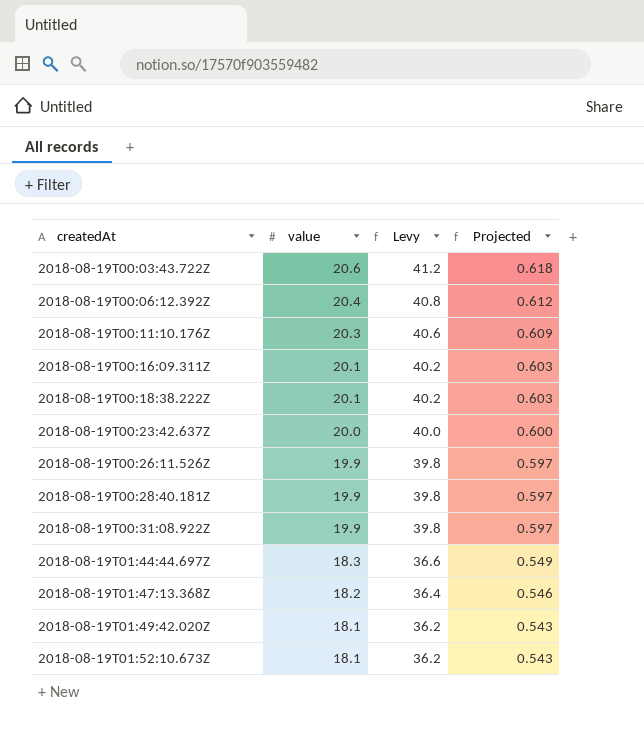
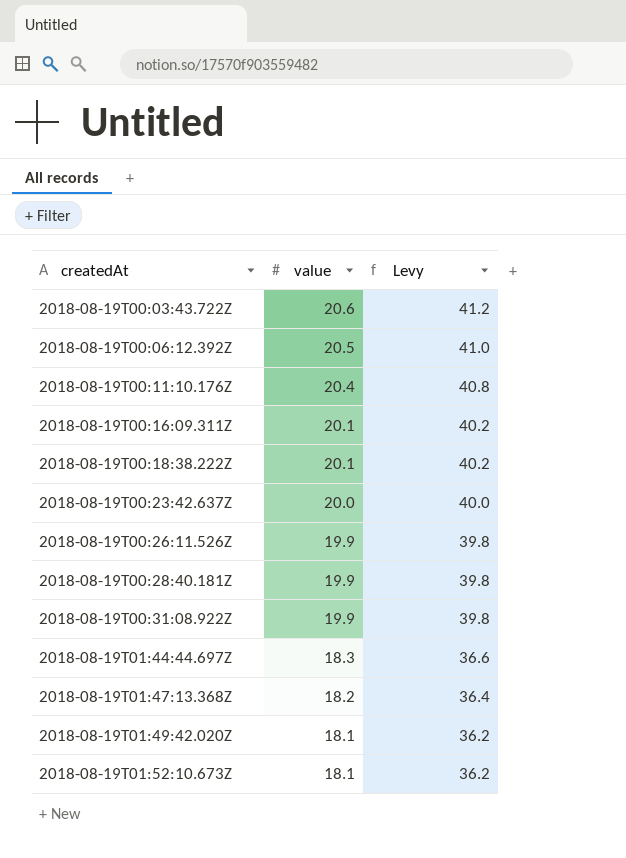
column Projected | formula: [value] * 0.03 -> none
2018-08-19T00:06:12.392Z | value: 20.4 -> 20.5
2018-08-19T00:06:12.392Z | Levy: 40.8 -> 41.0
2018-08-19T00:11:10.176Z | value: 20.3 -> 20.4
2018-08-19T00:11:10.176Z | Levy: 40.6 -> 40.8

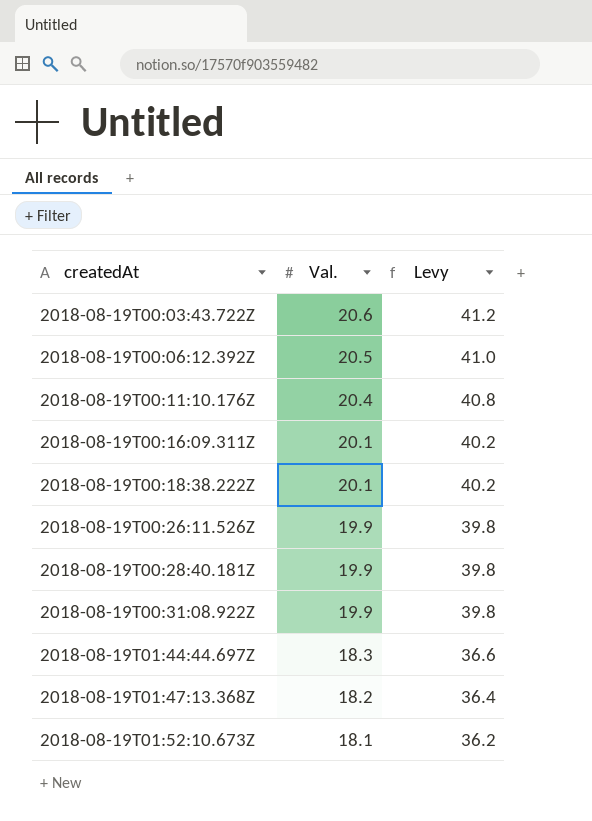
column name: value -> Val.
row 2018-08-19T00:23:42.637Z: 20.0 | 40.0 -> none
row 2018-08-19T01:49:42.020Z: 18.1 | 36.2 -> none

